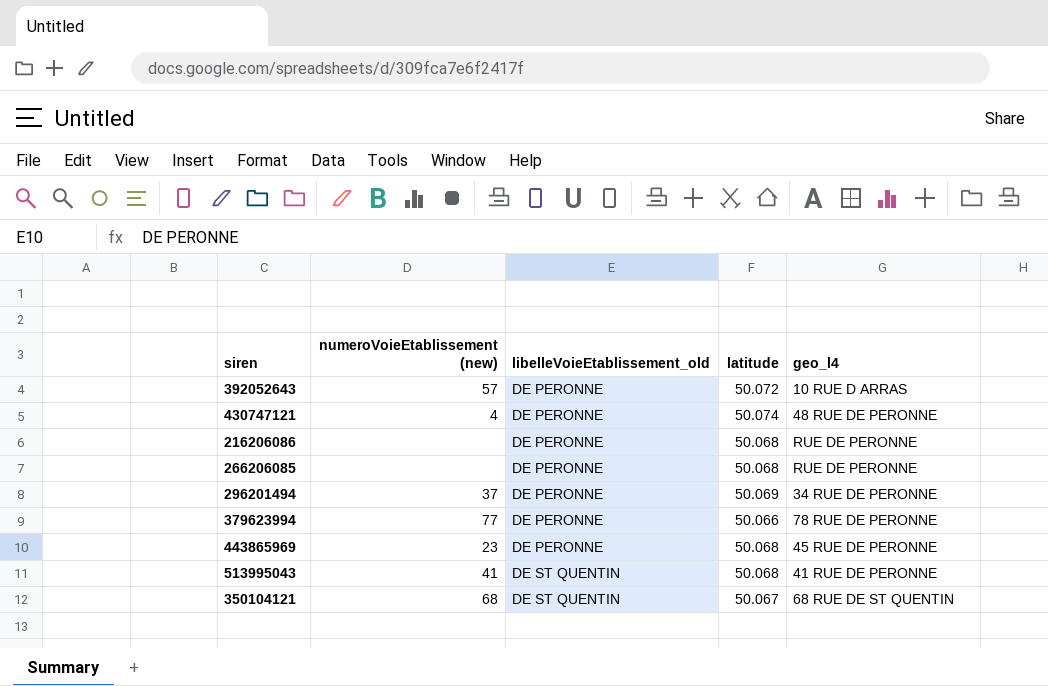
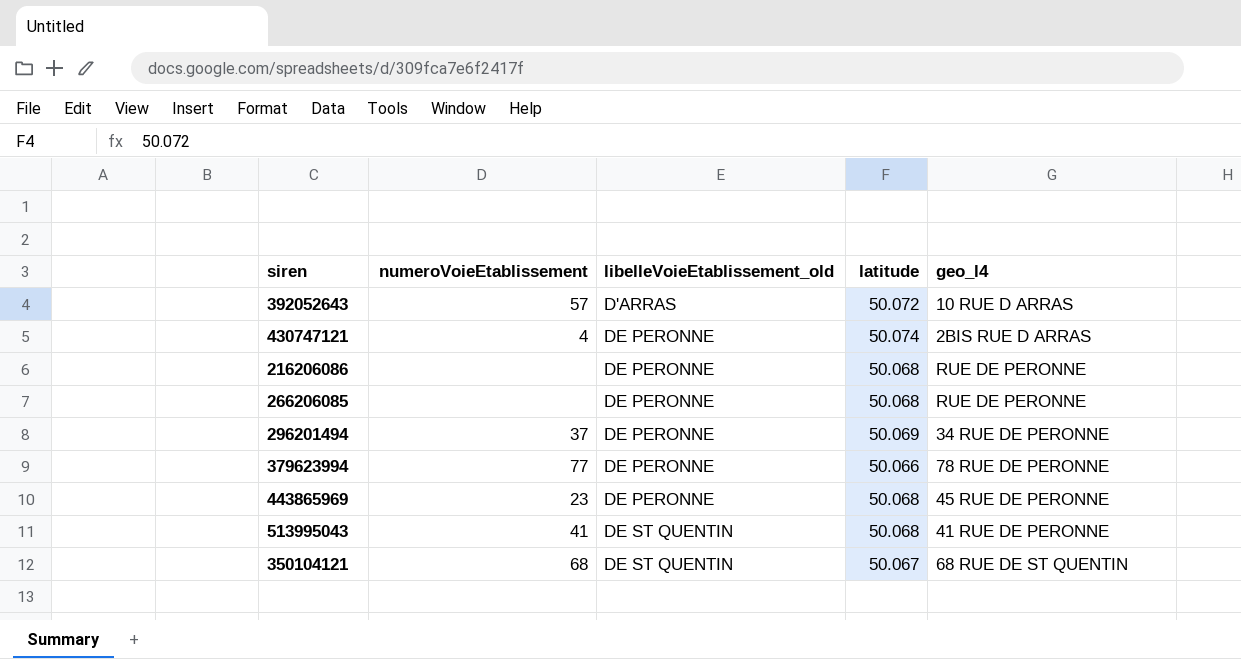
column name: numeroVoieEtablissement (new) -> numeroVoieEtablissement
392052643 | libelleVoieEtablissement_old: DE PERONNE -> D'ARRAS
430747121 | geo_l4: 48 RUE DE PERONNE -> 2BIS RUE D ARRAS

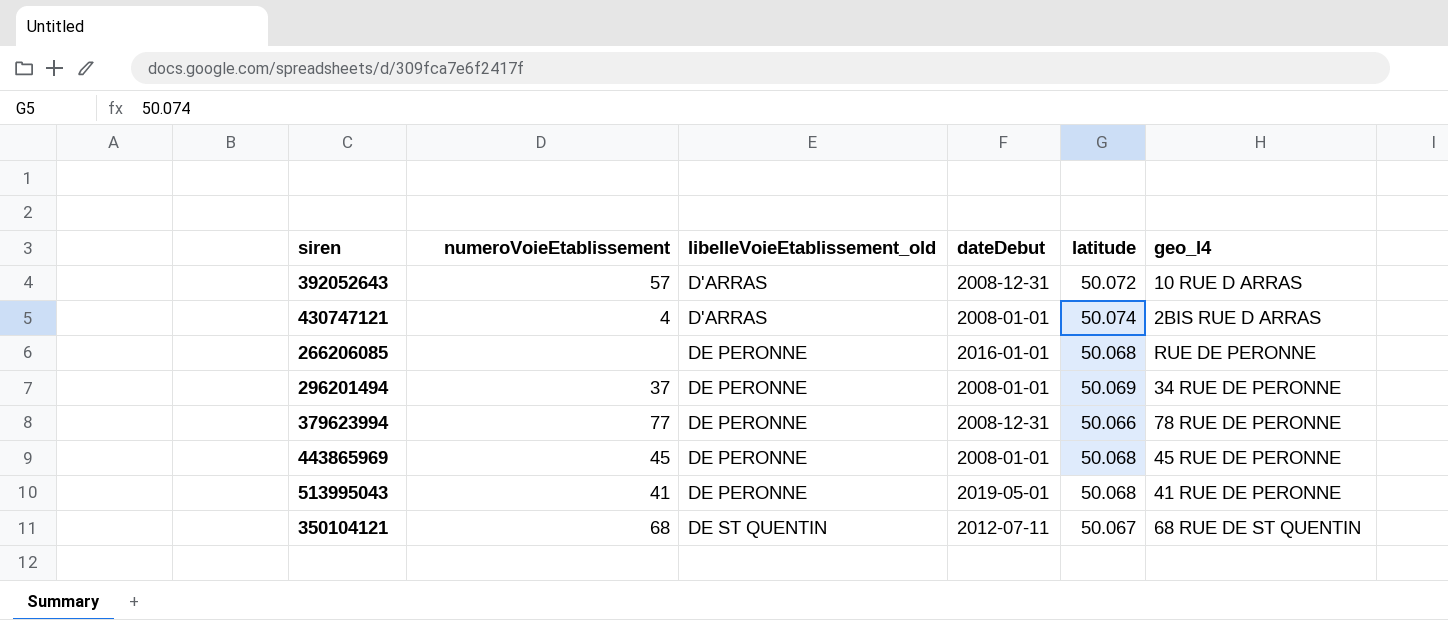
column dateDebut | position: none -> 4
row 216206086: none | DE PERONNE | 50.068 | RUE DE PERONNE -> none
430747121 | libelleVoieEtablissement_old: DE PERONNE -> D'ARRAS
443865969 | numeroVoieEtablissement: 23 -> 45
513995043 | libelleVoieEtablissement_old: DE ST QUENTIN -> DE PERONNE

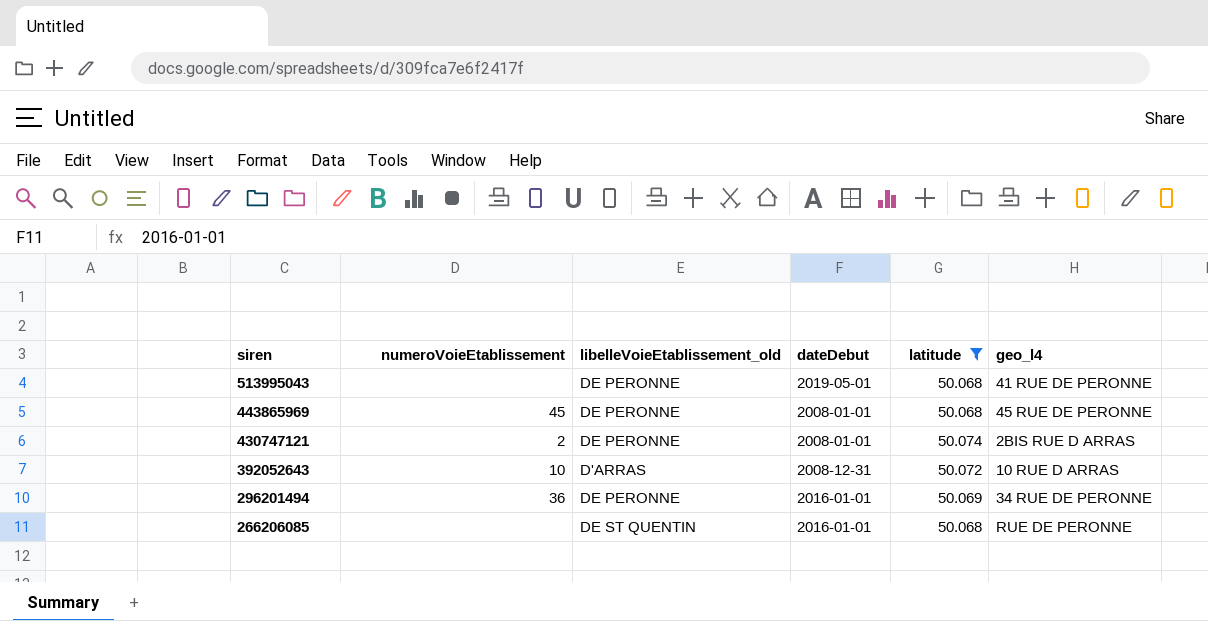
filter: none -> latitude >= 50.068
row order: libelleVoieEtablissement_old ascending -> siren descending
513995043 | numeroVoieEtablissement: 41 -> none
430747121 | numeroVoieEtablissement: 4 -> 2
430747121 | libelleVoieEtablissement_old: D'ARRAS -> DE PERONNE
392052643 | numeroVoieEtablissement: 57 -> 10
296201494 | numeroVoieEtablissement: 37 -> 36
296201494 | dateDebut: 2008-01-01 -> 2016-01-01
266206085 | libelleVoieEtablissement_old: DE PERONNE -> DE ST QUENTIN

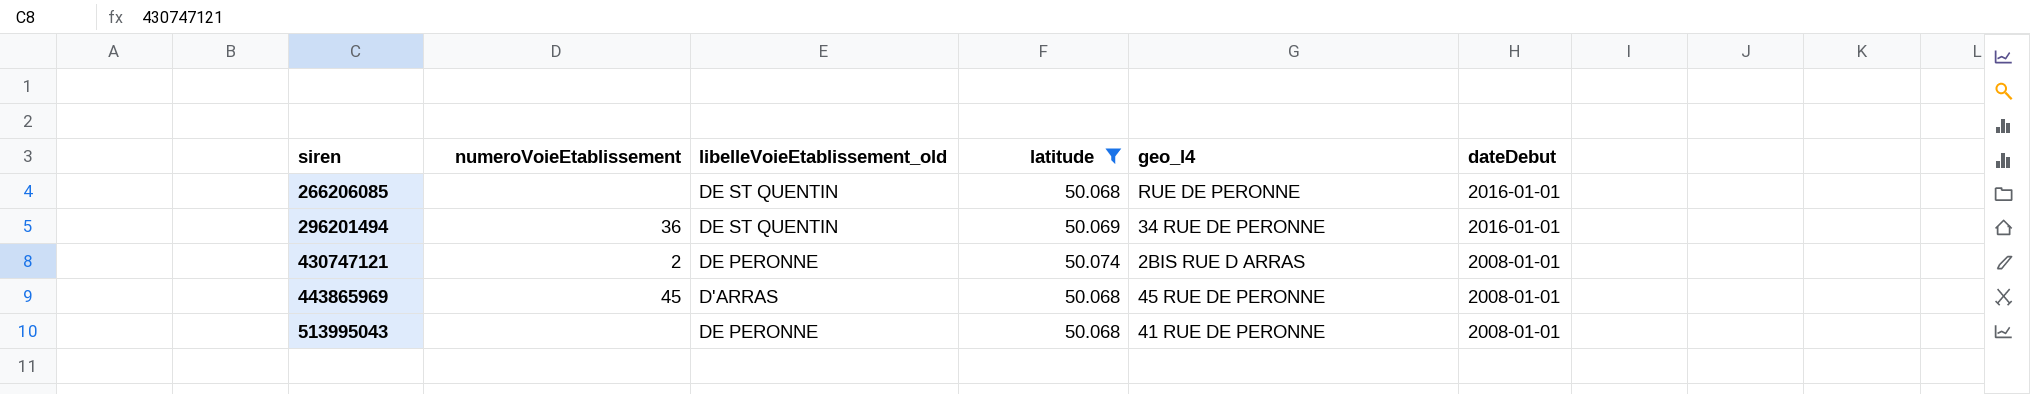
row order: siren descending -> siren ascending
column dateDebut | position: 4 -> 6
row 392052643: 10 | D'ARRAS | 2008-12-31 | 50.072 | 10 RUE D ARRAS -> none
296201494 | libelleVoieEtablissement_old: DE PERONNE -> DE ST QUENTIN
443865969 | libelleVoieEtablissement_old: DE PERONNE -> D'ARRAS
513995043 | dateDebut: 2019-05-01 -> 2008-01-01

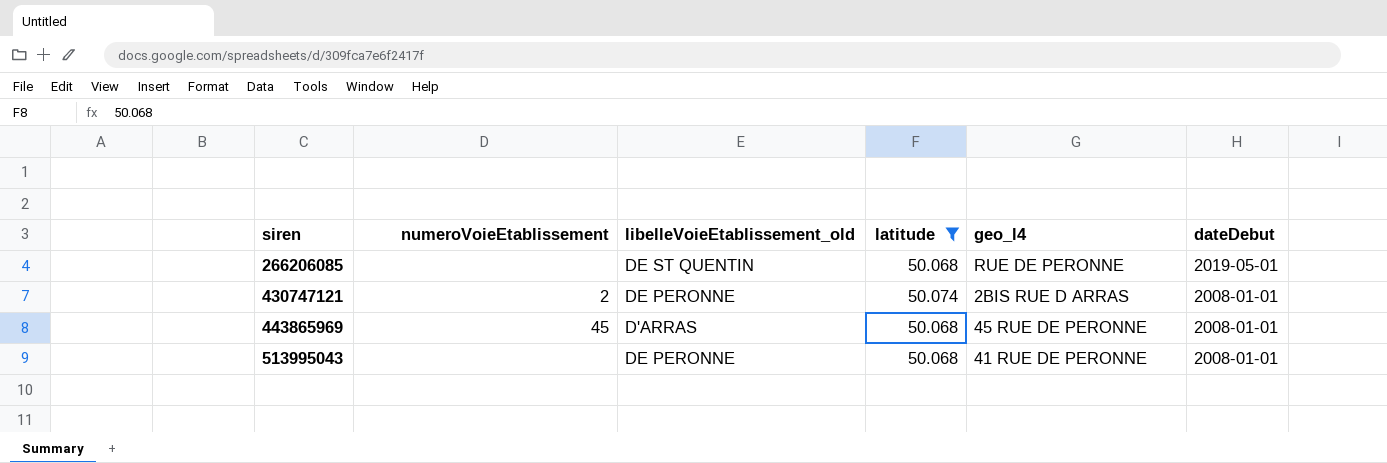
row 296201494: 36 | DE ST QUENTIN | 50.069 | 34 RUE DE PERONNE | 2016-01-01 -> none
266206085 | dateDebut: 2016-01-01 -> 2019-05-01

